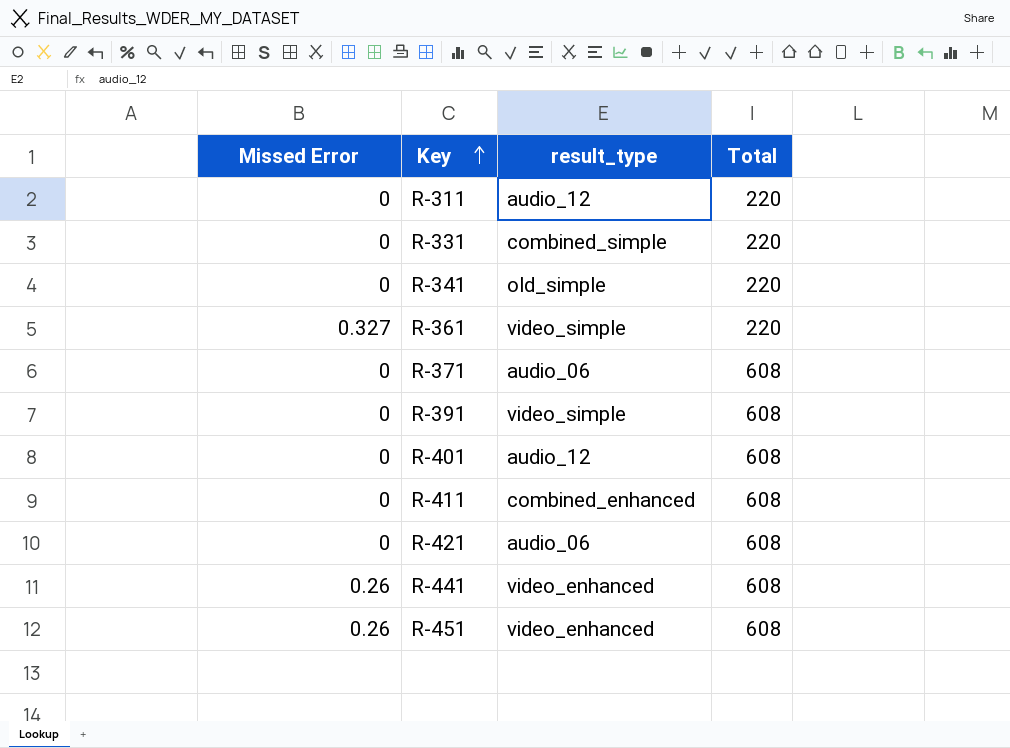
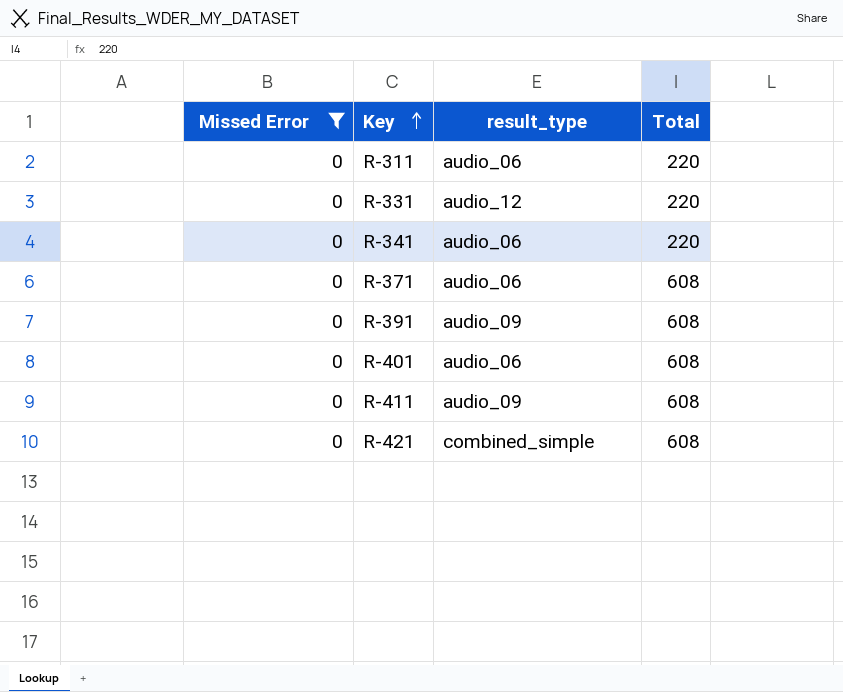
filter: none -> Missed Error = 0
R-311 | result_type: audio_12 -> audio_06
R-331 | result_type: combined_simple -> audio_12
R-341 | result_type: old_simple -> audio_06
R-391 | result_type: video_simple -> audio_09
R-401 | result_type: audio_12 -> audio_06
R-411 | result_type: combined_enhanced -> audio_09
R-421 | result_type: audio_06 -> combined_simple

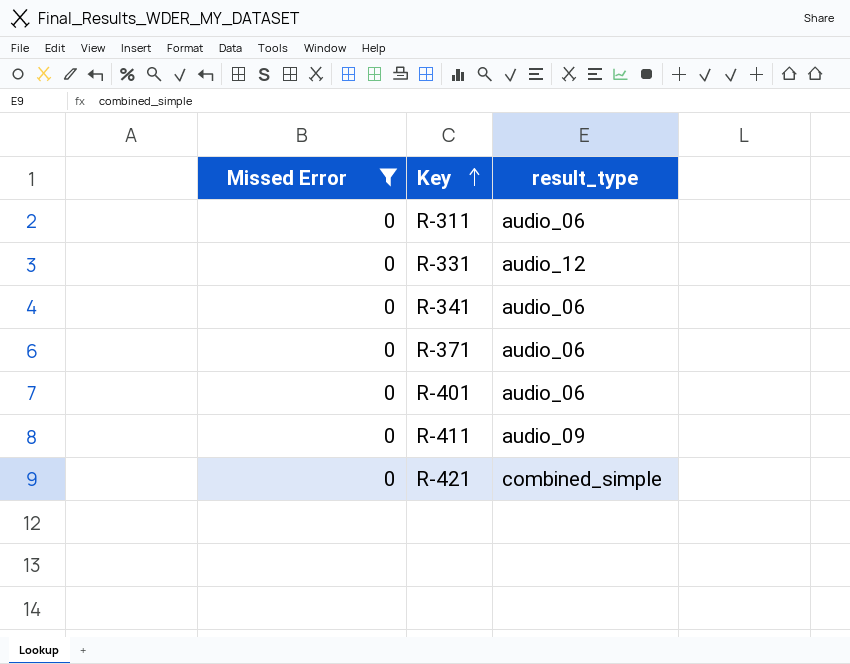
column Total | position: 4 -> none
row R-391: 0 | audio_09 | 608 -> none

